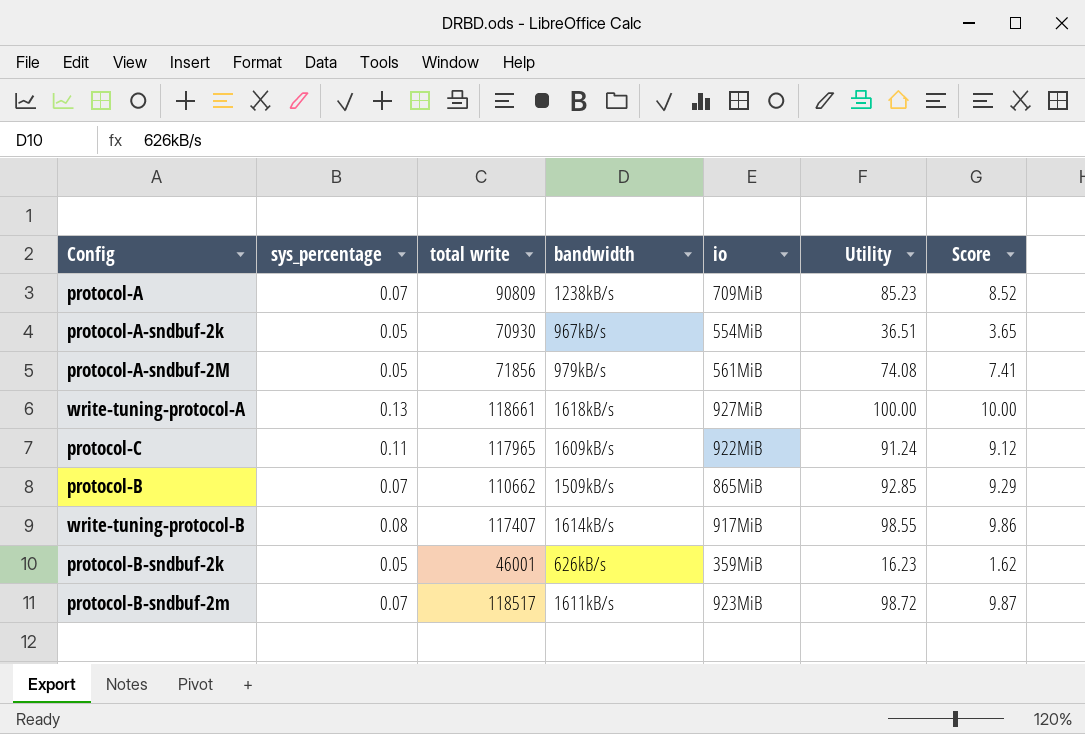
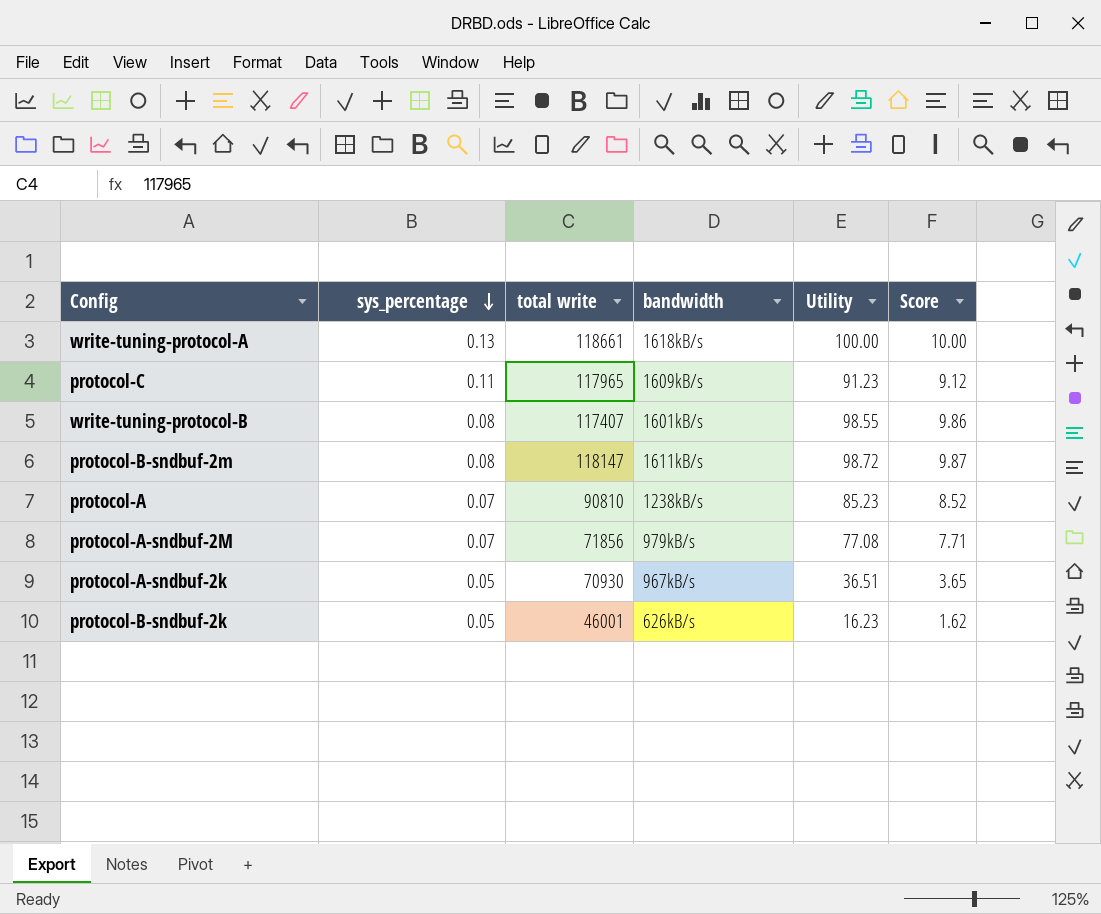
row order: none -> sys_percentage descending
column io | position: 5 -> none
row protocol-B: 0.07 | 110662 | 1509kB/s | 865MiB | 92.85 | 9.29 -> none
protocol-C | Utility: 91.24 -> 91.23
write-tuning-protocol-B | bandwidth: 1614kB/s -> 1601kB/s
protocol-B-sndbuf-2m | sys_percentage: 0.07 -> 0.08
protocol-B-sndbuf-2m | total write: 118517 -> 118147
protocol-A | total write: 90809 -> 90810
protocol-A-sndbuf-2M | sys_percentage: 0.05 -> 0.07
protocol-A-sndbuf-2M | Utility: 74.08 -> 77.08
protocol-A-sndbuf-2M | Score: 7.41 -> 7.71

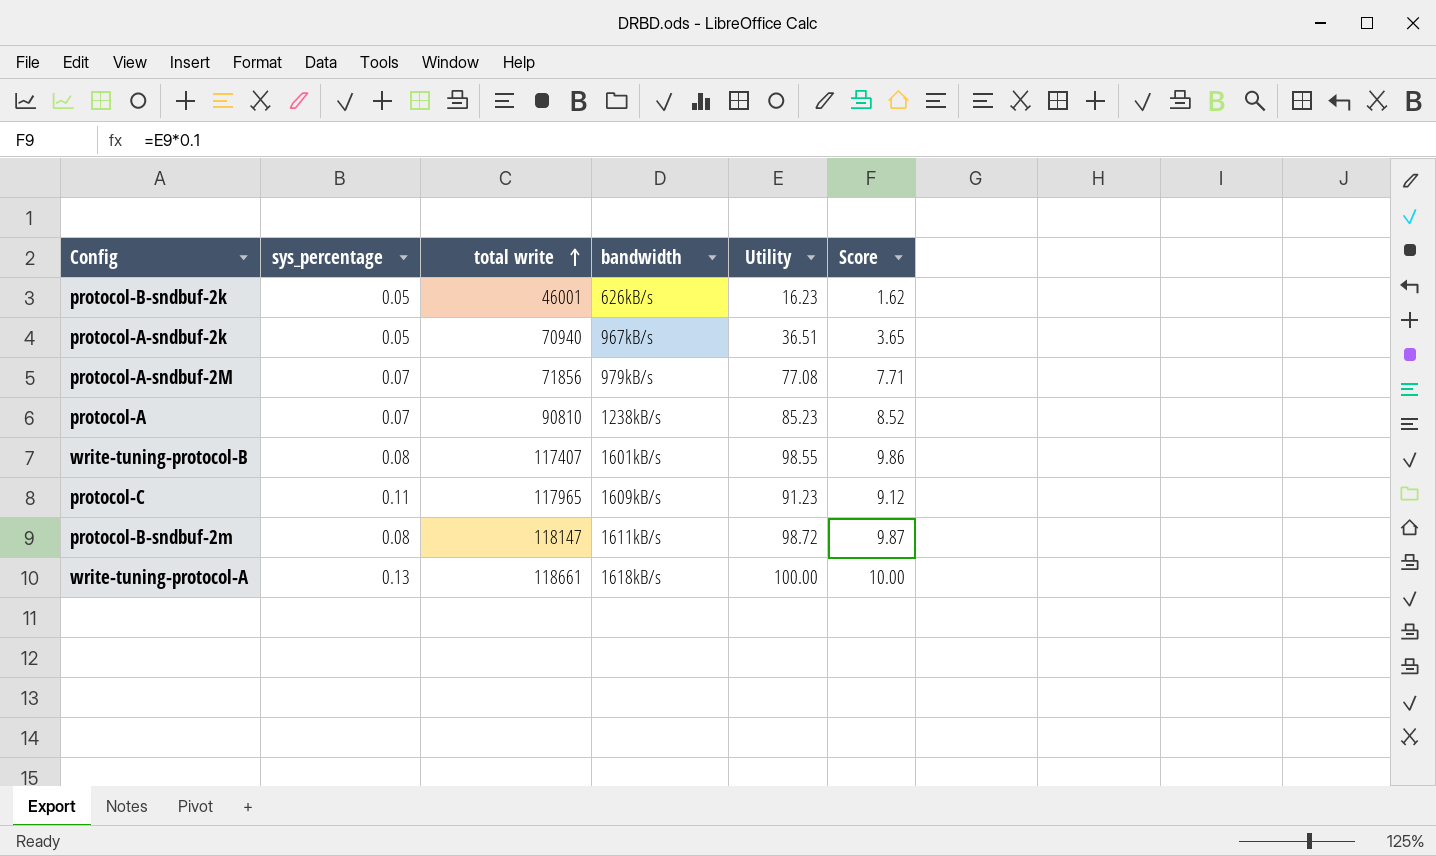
row order: sys_percentage descending -> total write ascending
protocol-A-sndbuf-2k | total write: 70930 -> 70940

